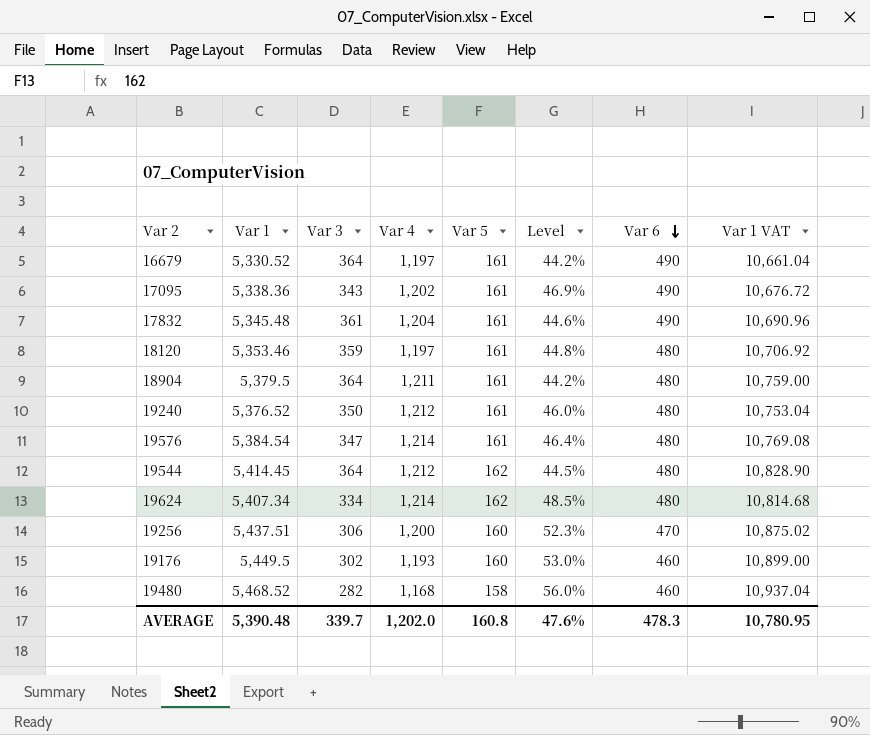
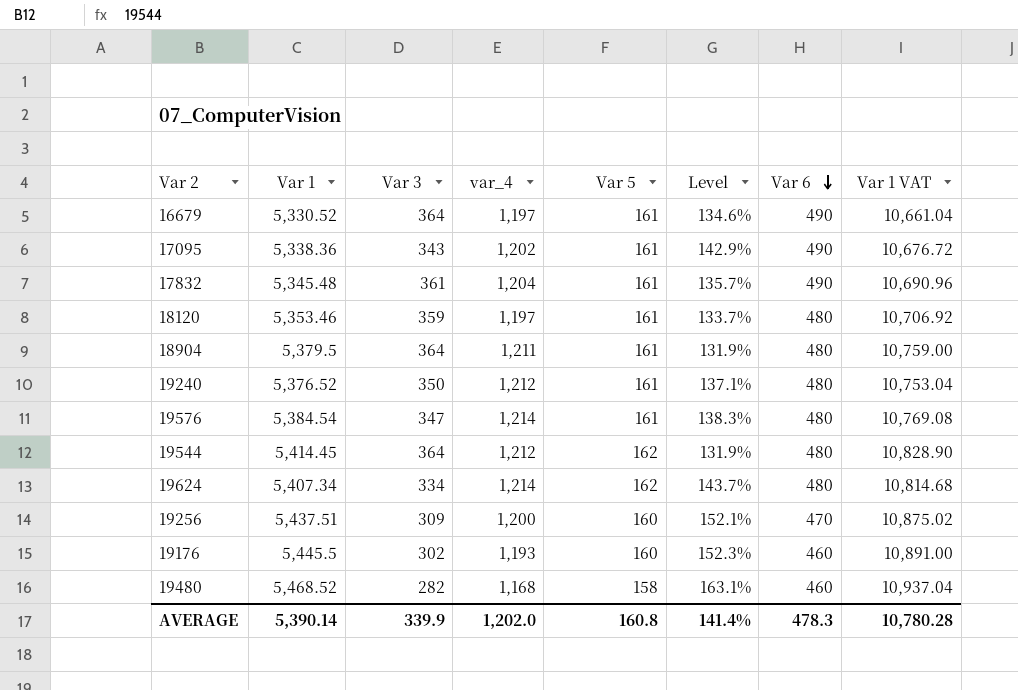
column name: Var 4 -> var_4
column Level | formula: [Var 5] / [Var 3] -> [Var 6] / [Var 3]
19256 | Var 3: 306 -> 309
19176 | Var 1: 5,449.5 -> 5,445.5
19176 | Var 1 VAT: 10,899.00 -> 10,891.00
AVERAGE | Var 1: 5,390.48 -> 5,390.14
AVERAGE | Var 3: 339.7 -> 339.9
AVERAGE | Level: 47.6% -> 141.4%
AVERAGE | Var 1 VAT: 10,780.95 -> 10,780.28

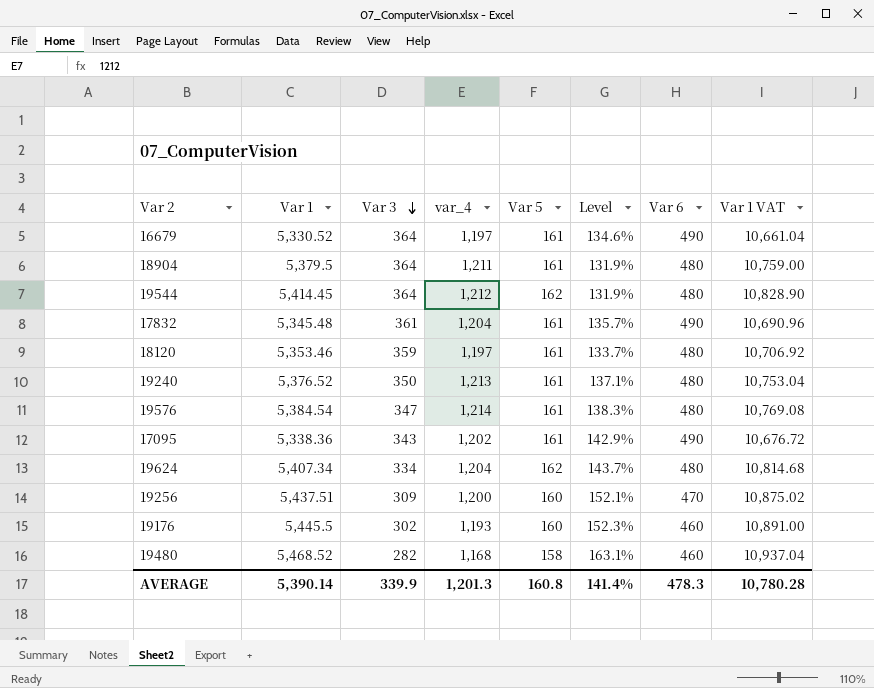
row order: Var 6 descending -> Var 3 descending
19240 | var_4: 1,212 -> 1,213
19624 | var_4: 1,214 -> 1,204
AVERAGE | var_4: 1,202.0 -> 1,201.3

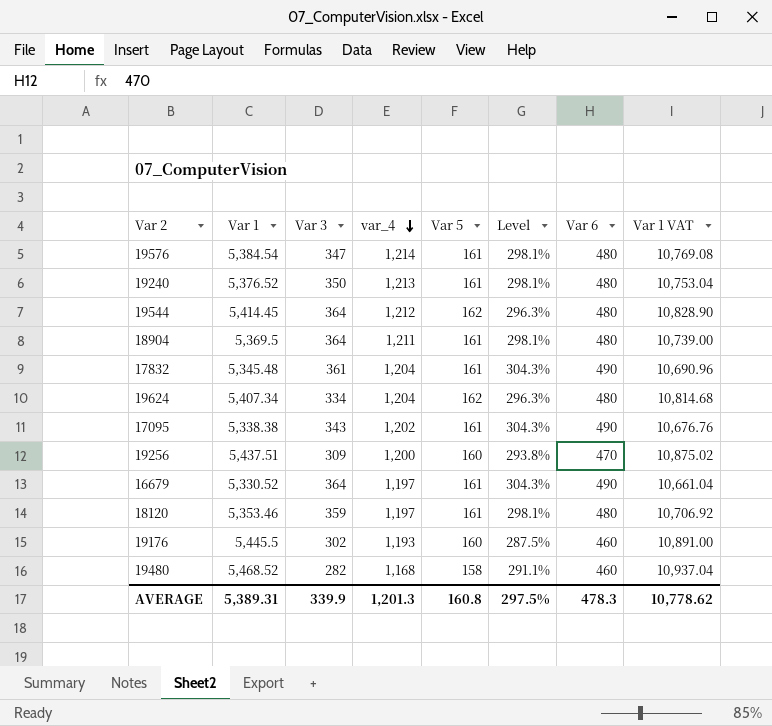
row order: Var 3 descending -> var_4 descending
column Level | formula: [Var 6] / [Var 3] -> [Var 6] / [Var 5]
18904 | Var 1: 5,379.5 -> 5,369.5
18904 | Var 1 VAT: 10,759.00 -> 10,739.00
17095 | Var 1: 5,338.36 -> 5,338.38
17095 | Var 1 VAT: 10,676.72 -> 10,676.76
AVERAGE | Var 1: 5,390.14 -> 5,389.31
AVERAGE | Level: 141.4% -> 297.5%
AVERAGE | Var 1 VAT: 10,780.28 -> 10,778.62

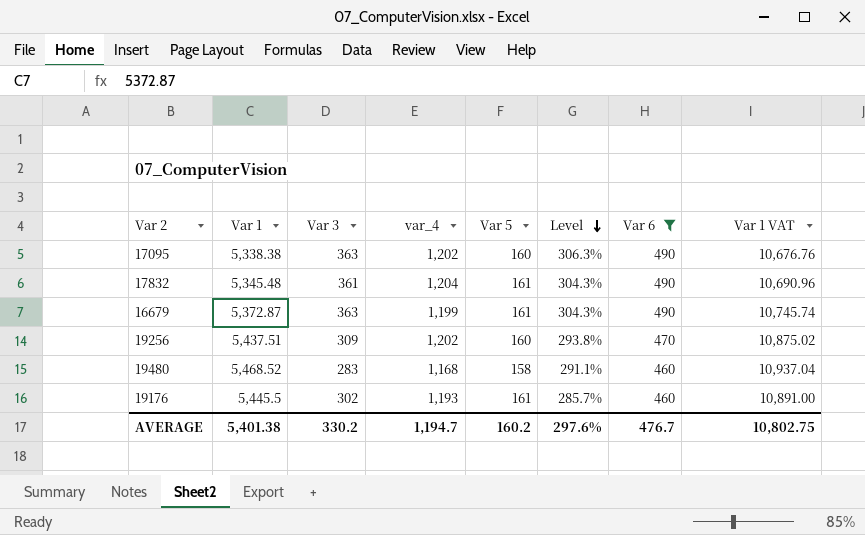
filter: none -> Var 6 != 480
row order: var_4 descending -> Level descending
17095 | Var 3: 343 -> 363
17095 | Var 5: 161 -> 160
17095 | Level: 304.3% -> 306.3%
16679 | Var 1: 5,330.52 -> 5,372.87
16679 | Var 3: 364 -> 363
16679 | var_4: 1,197 -> 1,199
16679 | Var 1 VAT: 10,661.04 -> 10,745.74
19256 | var_4: 1,200 -> 1,202
19480 | Var 3: 282 -> 283
19176 | Var 5: 160 -> 161
19176 | Level: 287.5% -> 285.7%
AVERAGE | Var 1: 5,389.31 -> 5,401.38
AVERAGE | Var 3: 339.9 -> 330.2
AVERAGE | var_4: 1,201.3 -> 1,194.7
AVERAGE | Var 5: 160.8 -> 160.2
AVERAGE | Level: 297.5% -> 297.6%
AVERAGE | Var 6: 478.3 -> 476.7
AVERAGE | Var 1 VAT: 10,778.62 -> 10,802.75

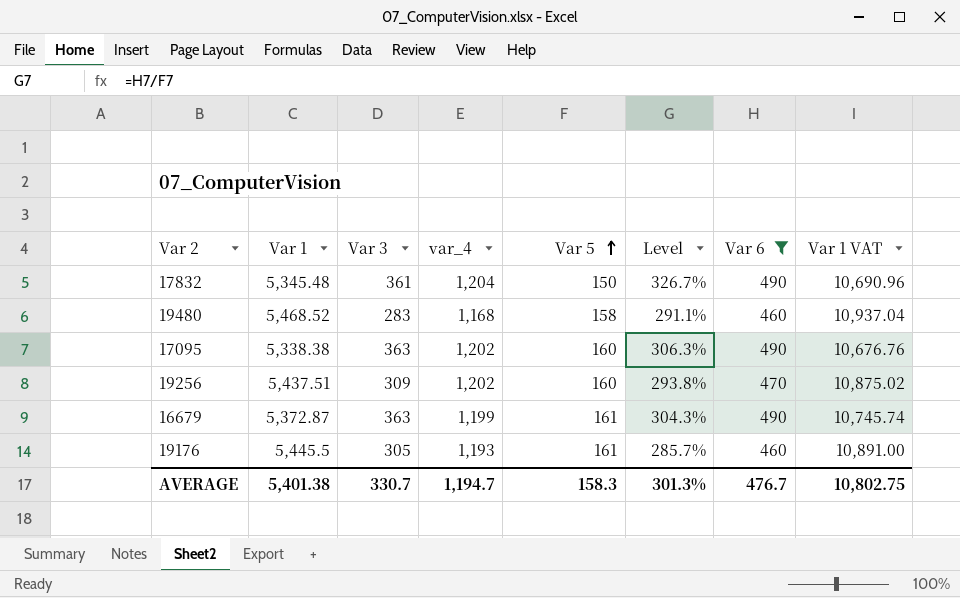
row order: Level descending -> Var 5 ascending
17832 | Var 5: 161 -> 150
17832 | Level: 304.3% -> 326.7%
19176 | Var 3: 302 -> 305
AVERAGE | Var 3: 330.2 -> 330.7
AVERAGE | Var 5: 160.2 -> 158.3
AVERAGE | Level: 297.6% -> 301.3%

